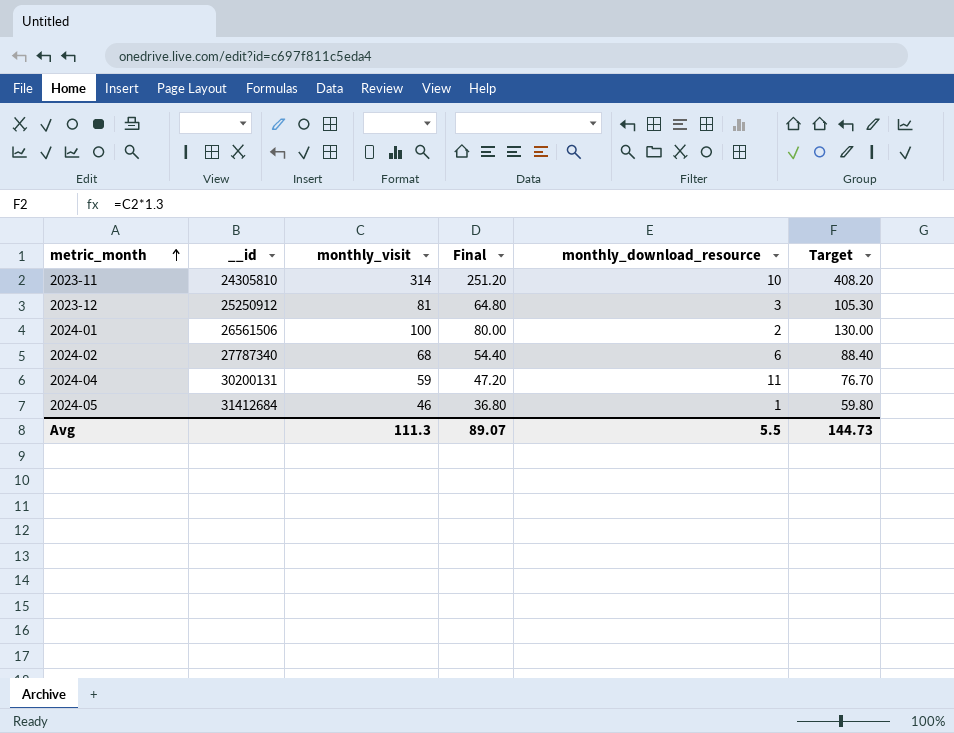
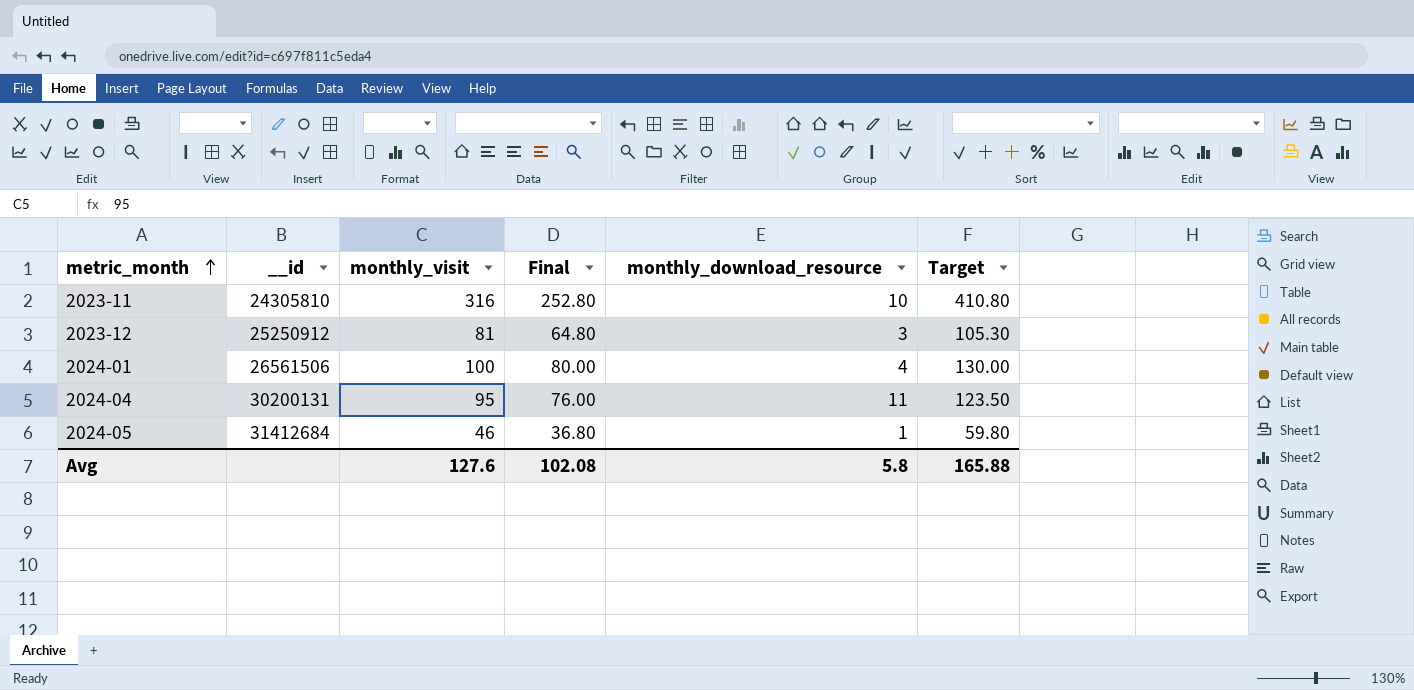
row 2024-02: 27787340 | 68 | 54.40 | 6 | 88.40 -> none
2023-11 | monthly_visit: 314 -> 316
2023-11 | Final: 251.20 -> 252.80
2023-11 | Target: 408.20 -> 410.80
2024-01 | monthly_download_resource: 2 -> 4
2024-04 | monthly_visit: 59 -> 95
2024-04 | Final: 47.20 -> 76.00
2024-04 | Target: 76.70 -> 123.50
Avg | monthly_visit: 111.3 -> 127.6
Avg | Final: 89.07 -> 102.08
Avg | monthly_download_resource: 5.5 -> 5.8
Avg | Target: 144.73 -> 165.88

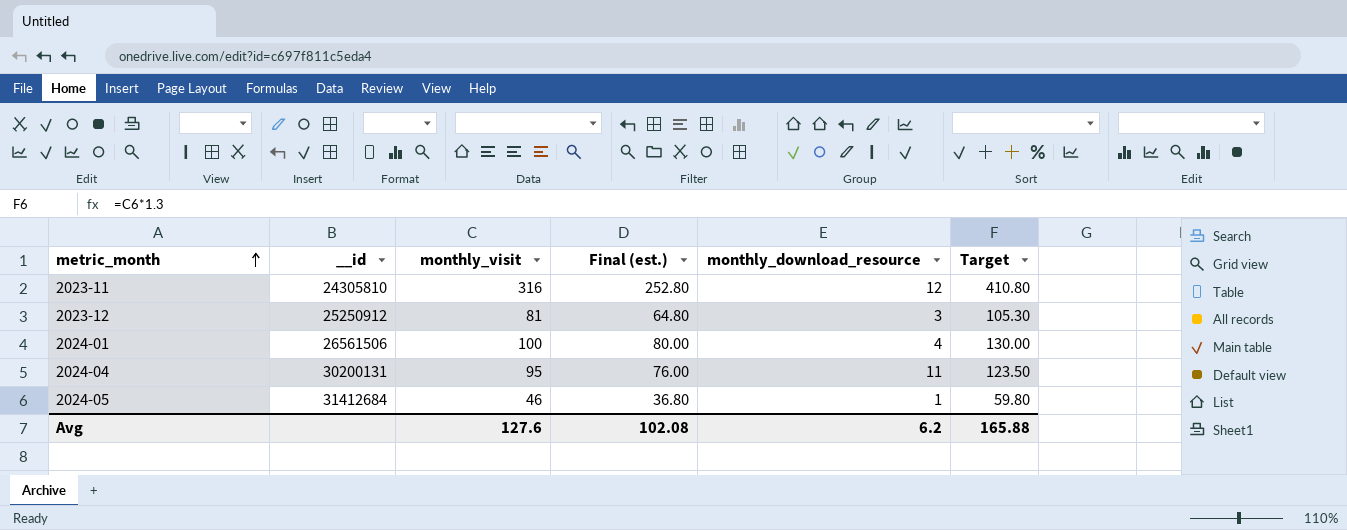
column name: Final -> Final (est.)
2023-11 | monthly_download_resource: 10 -> 12
Avg | monthly_download_resource: 5.8 -> 6.2

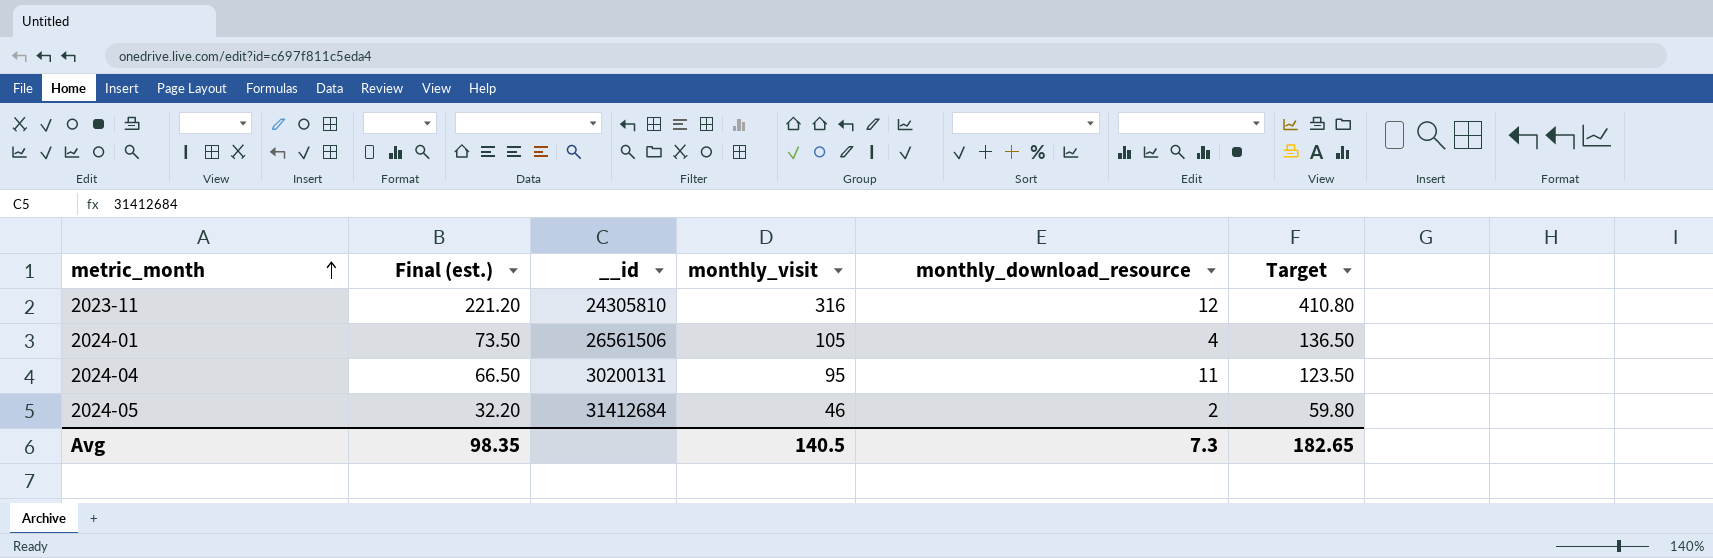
column Final (est.) | formula: [monthly_visit] * 0.8 -> [monthly_visit] * 0.7
column Final (est.) | position: 4 -> 2
row 2023-12: 25250912 | 81 | 64.80 | 3 | 105.30 -> none
2024-01 | monthly_visit: 100 -> 105
2024-01 | Target: 130.00 -> 136.50
2024-05 | monthly_download_resource: 1 -> 2
Avg | Final (est.): 102.08 -> 98.35
Avg | monthly_visit: 127.6 -> 140.5
Avg | monthly_download_resource: 6.2 -> 7.3
Avg | Target: 165.88 -> 182.65

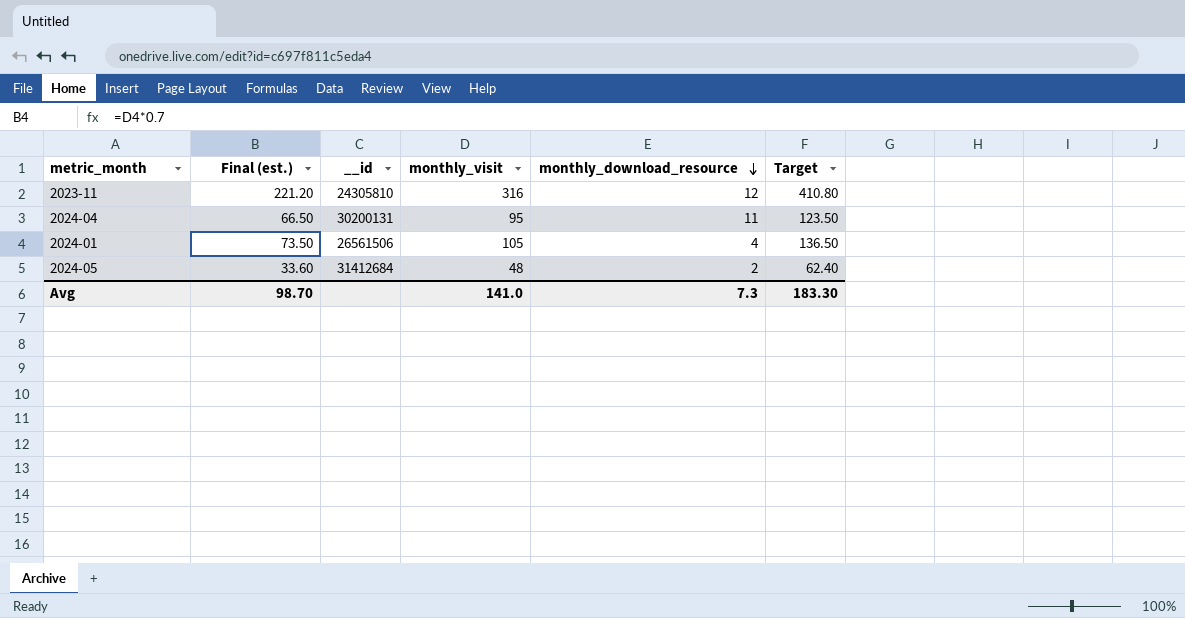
row order: metric_month ascending -> monthly_download_resource descending
2024-05 | Final (est.): 32.20 -> 33.60
2024-05 | monthly_visit: 46 -> 48
2024-05 | Target: 59.80 -> 62.40
Avg | Final (est.): 98.35 -> 98.70
Avg | monthly_visit: 140.5 -> 141.0
Avg | Target: 182.65 -> 183.30

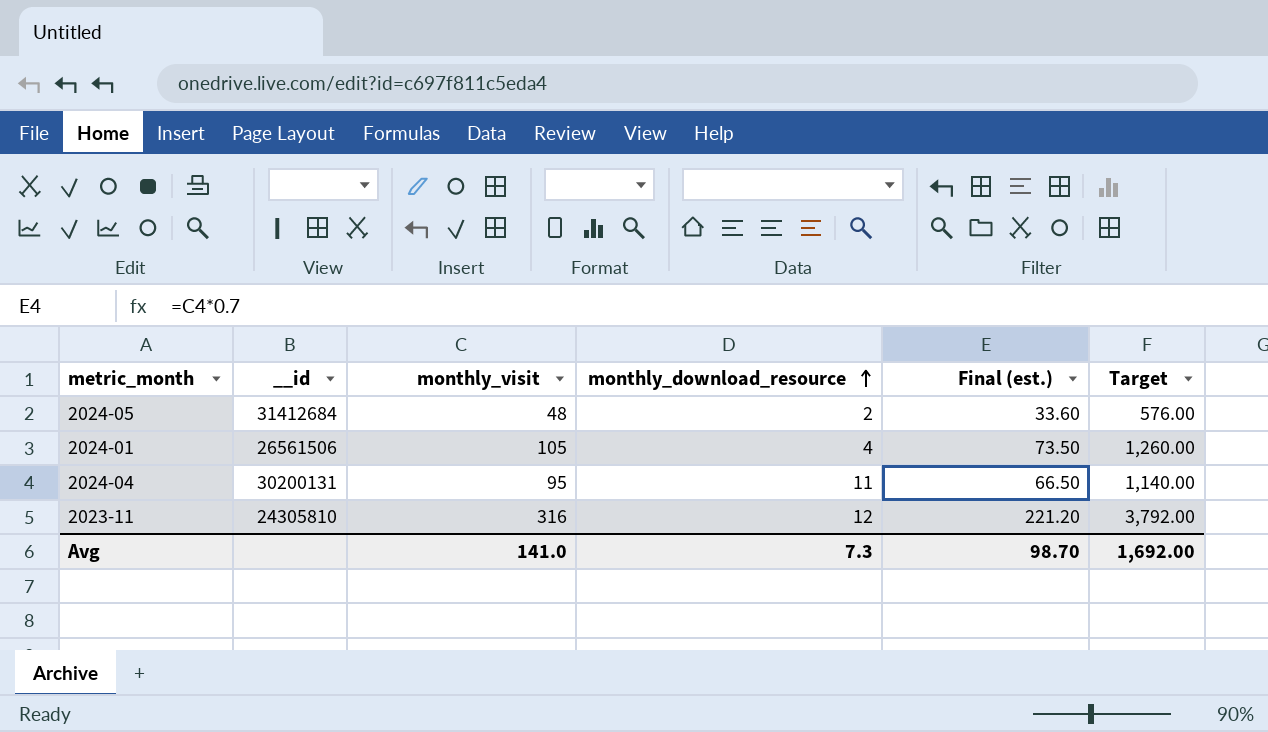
row order: monthly_download_resource descending -> monthly_download_resource ascending
column Final (est.) | position: 2 -> 5
column Target | formula: [monthly_visit] * 1.3 -> [monthly_visit] * 12
Avg | Target: 183.30 -> 1,692.00

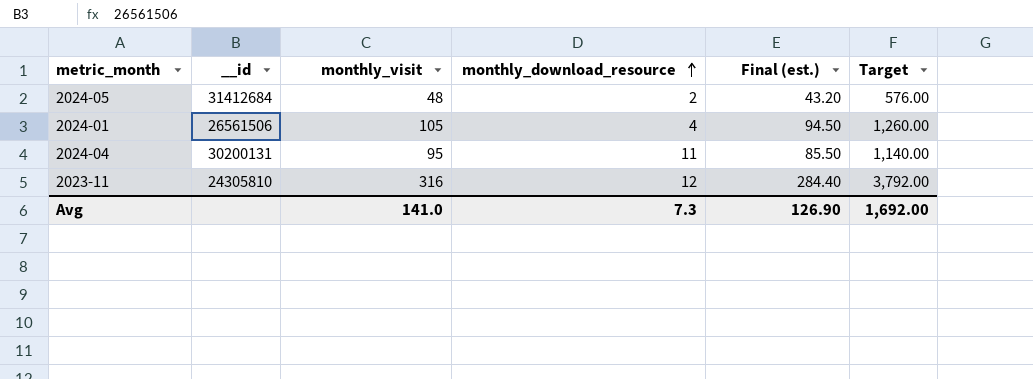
column Final (est.) | formula: [monthly_visit] * 0.7 -> [monthly_visit] * 0.9
Avg | Final (est.): 98.70 -> 126.90

